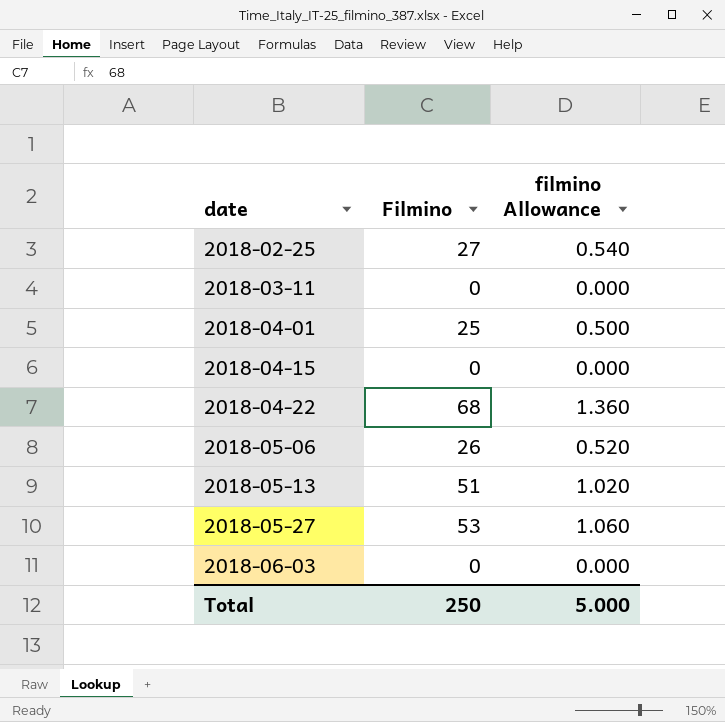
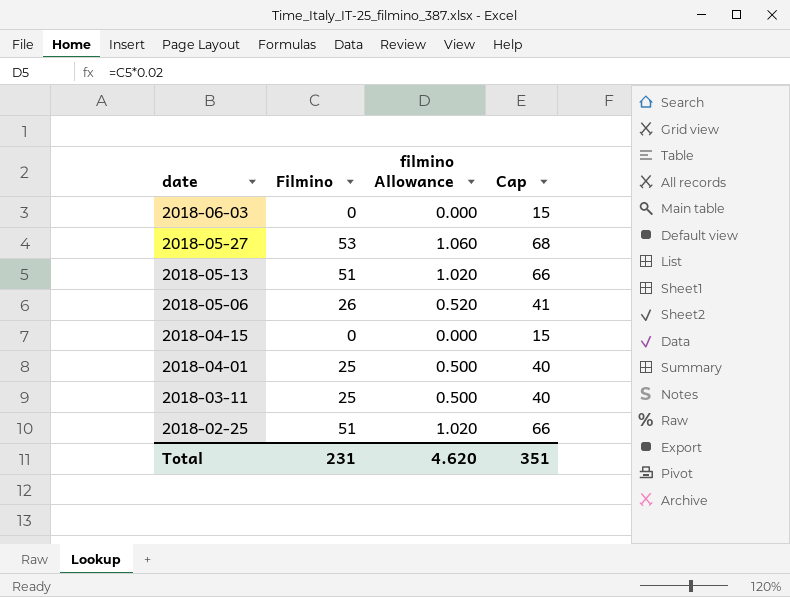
row order: date ascending -> date descending
column Cap | formula: none -> [Filmino] + 15
row 2018-04-22: 68 | 1.360 -> none
2018-03-11 | Filmino: 0 -> 25
2018-03-11 | filmino Allowance: 0.000 -> 0.500
2018-02-25 | Filmino: 27 -> 51
2018-02-25 | filmino Allowance: 0.540 -> 1.020
Total | Filmino: 250 -> 231
Total | filmino Allowance: 5.000 -> 4.620

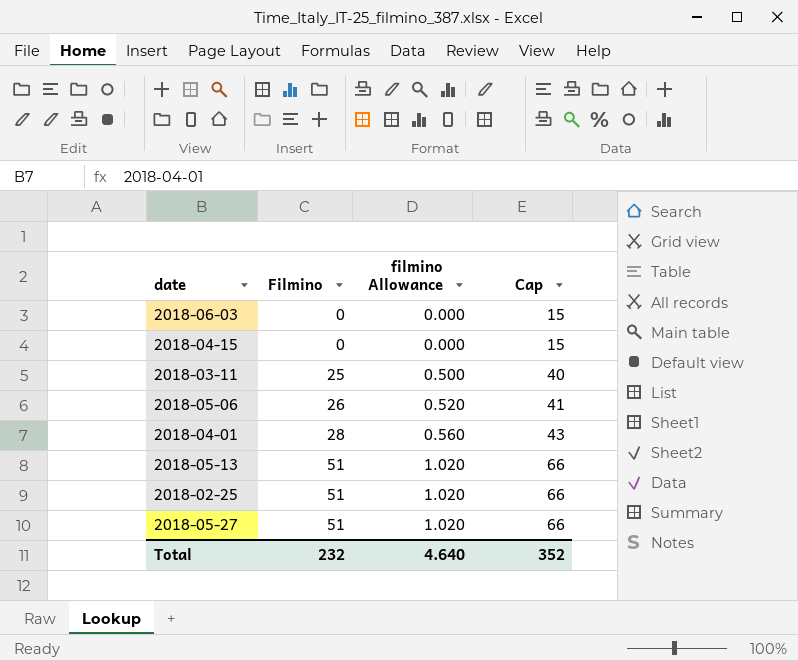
row order: date descending -> Filmino ascending
2018-04-01 | Filmino: 25 -> 28
2018-04-01 | filmino Allowance: 0.500 -> 0.560
2018-04-01 | Cap: 40 -> 43
2018-05-27 | Filmino: 53 -> 51
2018-05-27 | filmino Allowance: 1.060 -> 1.020
2018-05-27 | Cap: 68 -> 66
Total | Filmino: 231 -> 232
Total | filmino Allowance: 4.620 -> 4.640
Total | Cap: 351 -> 352

